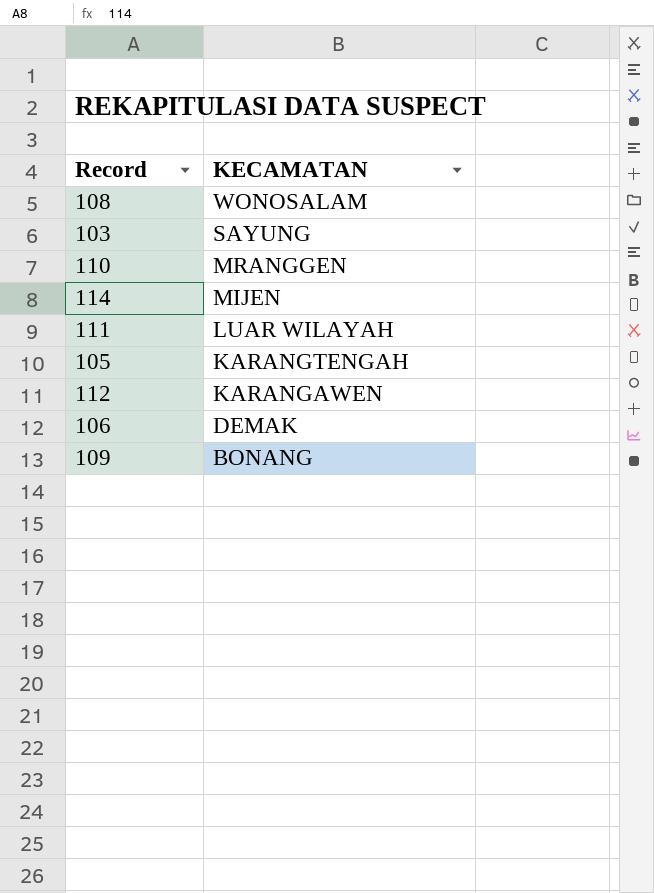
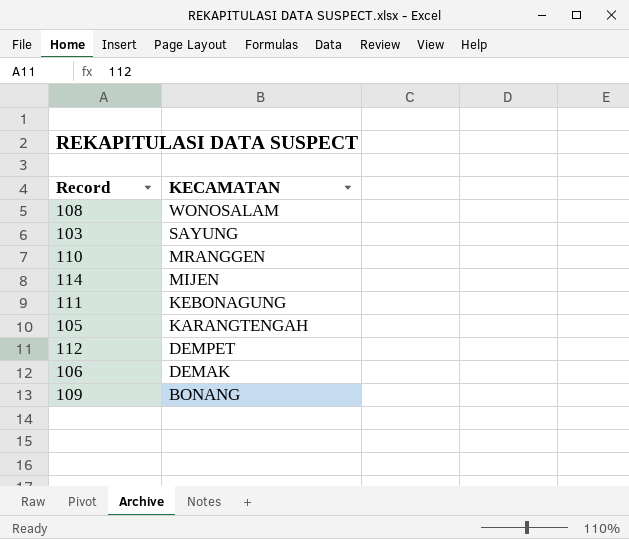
111 | KECAMATAN: LUAR WILAYAH -> KEBONAGUNG
112 | KECAMATAN: KARANGAWEN -> DEMPET

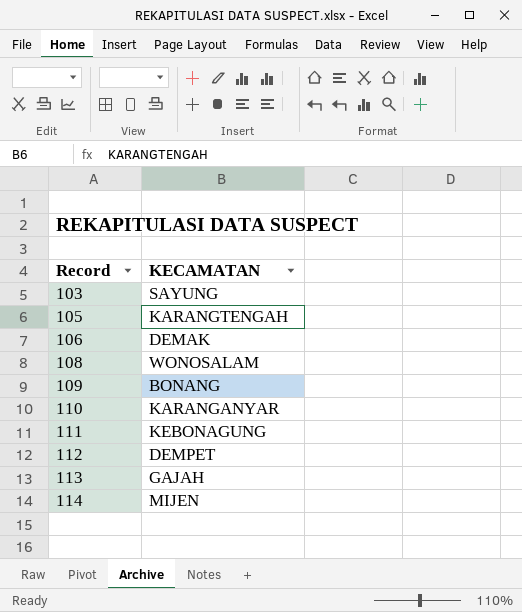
row order: KECAMATAN descending -> Record ascending
110 | KECAMATAN: MRANGGEN -> KARANGANYAR
row 113: none -> GAJAH

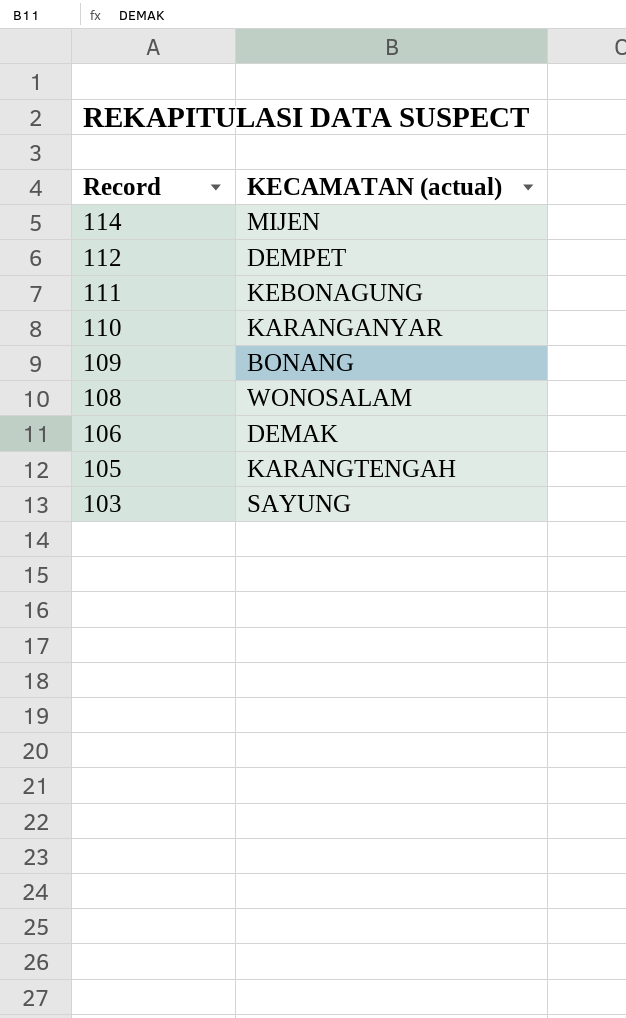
row order: Record ascending -> Record descending
column name: KECAMATAN -> KECAMATAN (actual)
row 113: GAJAH -> none

